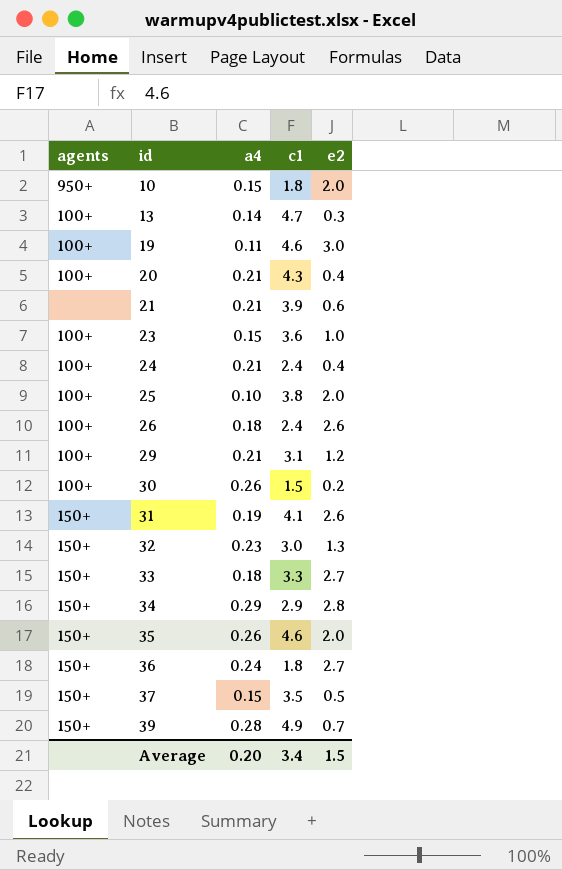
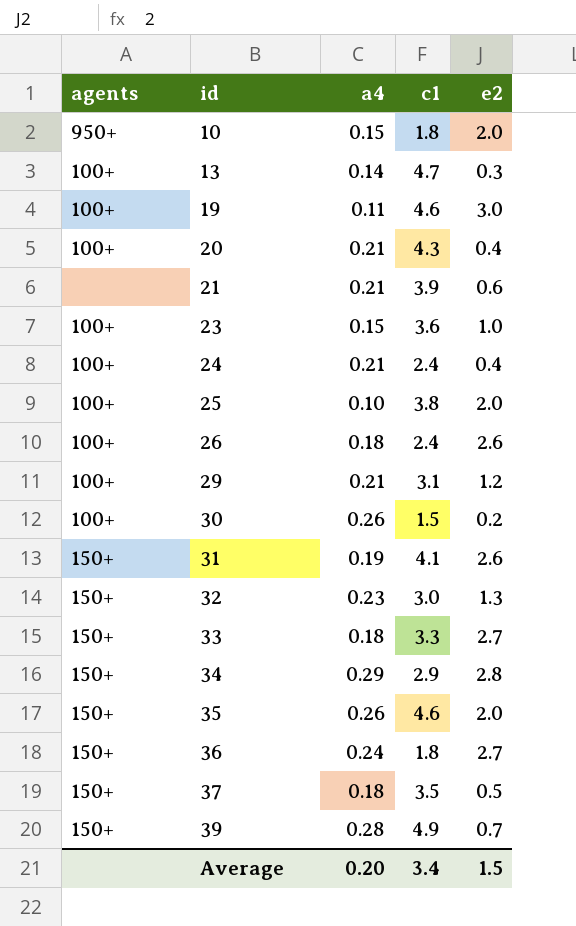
37 | a4: 0.15 -> 0.18

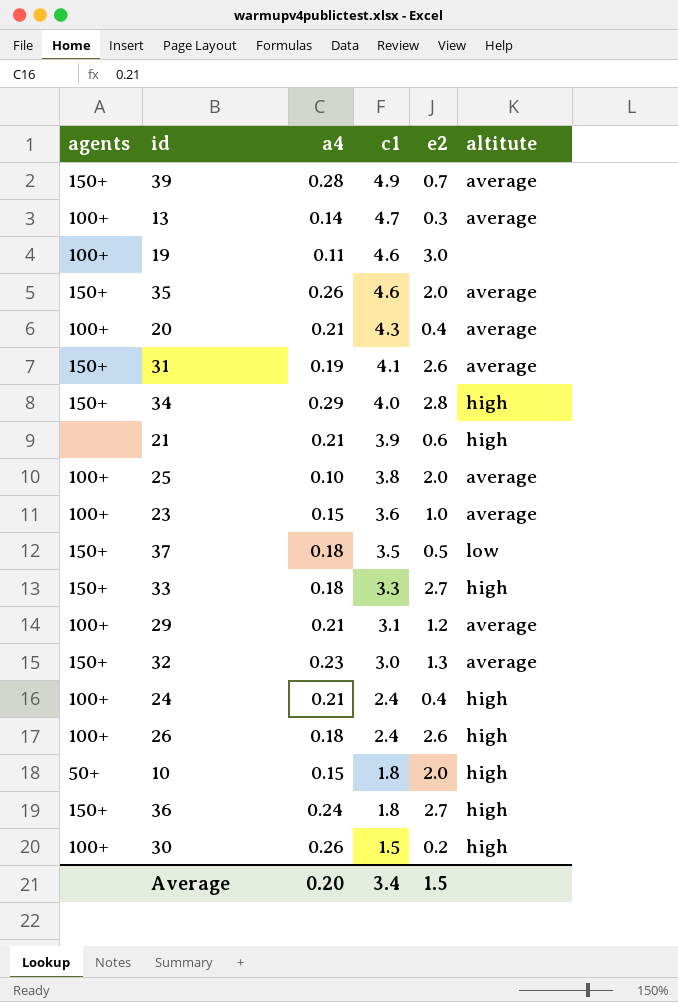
row order: id ascending -> c1 descending
column altitute | position: none -> 6
34 | c1: 2.9 -> 4.0
10 | agents: 950+ -> 50+

